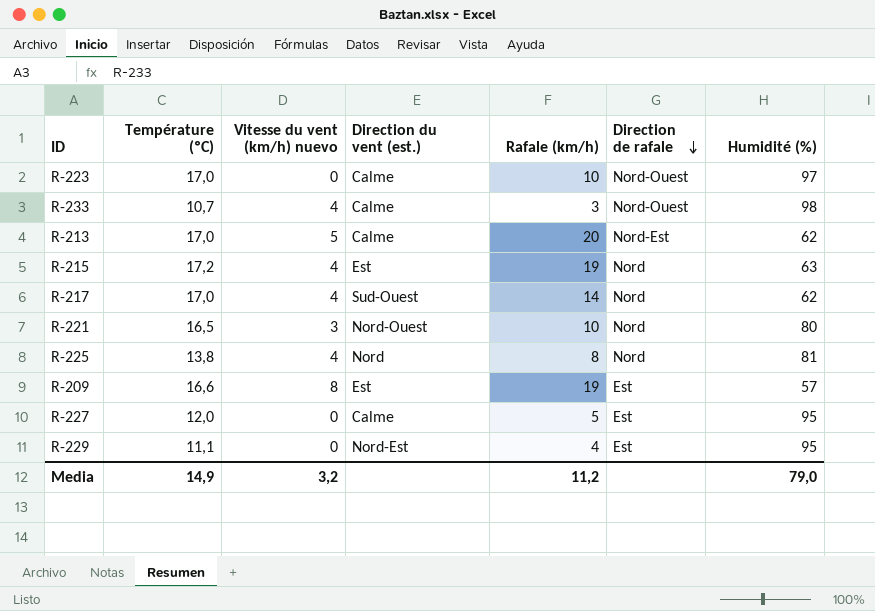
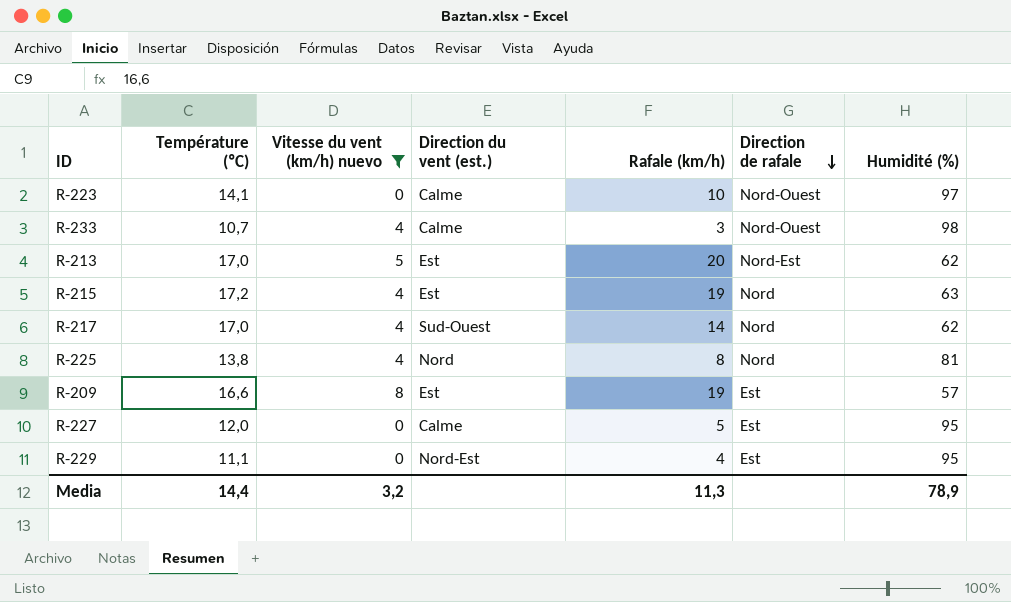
filter: none -> Vitesse du vent (km/h) nuevo != 3
R-223 | Température (ºC): 17,0 -> 14,1
R-213 | Direction du vent (est.): Calme -> Est
Media | Température (ºC): 14,9 -> 14,4
Media | Rafale (km/h): 11,2 -> 11,3
Media | Humidité (%): 79,0 -> 78,9

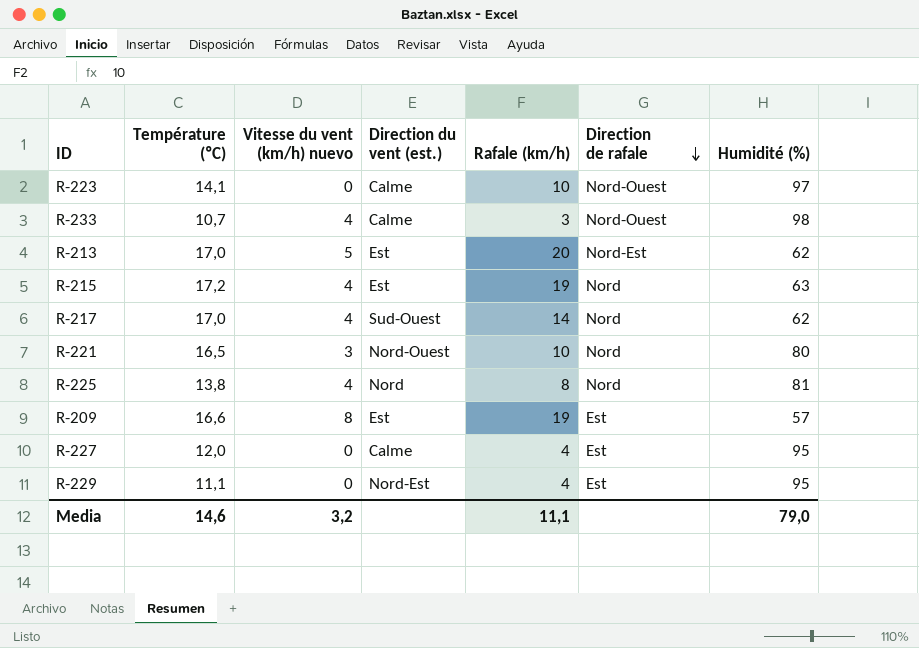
filter: Vitesse du vent (km/h) nuevo != 3 -> none
R-227 | Rafale (km/h): 5 -> 4
Media | Température (ºC): 14,4 -> 14,6
Media | Rafale (km/h): 11,3 -> 11,1
Media | Humidité (%): 78,9 -> 79,0

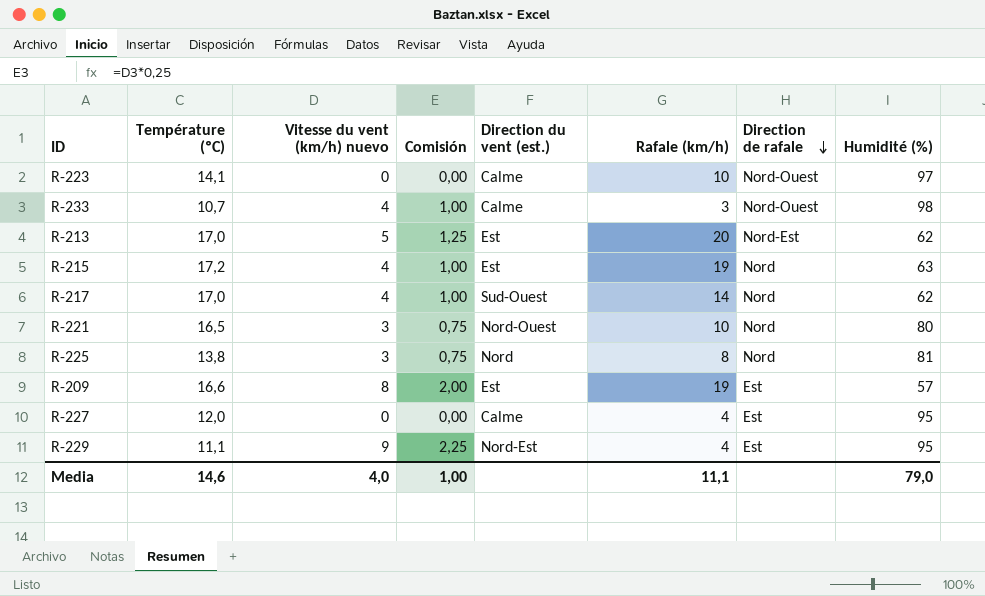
column Comisión | formula: none -> [Vitesse du vent (km/h) nuevo] * 0,25
R-225 | Vitesse du vent (km/h) nuevo: 4 -> 3
R-229 | Vitesse du vent (km/h) nuevo: 0 -> 9
Media | Vitesse du vent (km/h) nuevo: 3,2 -> 4,0

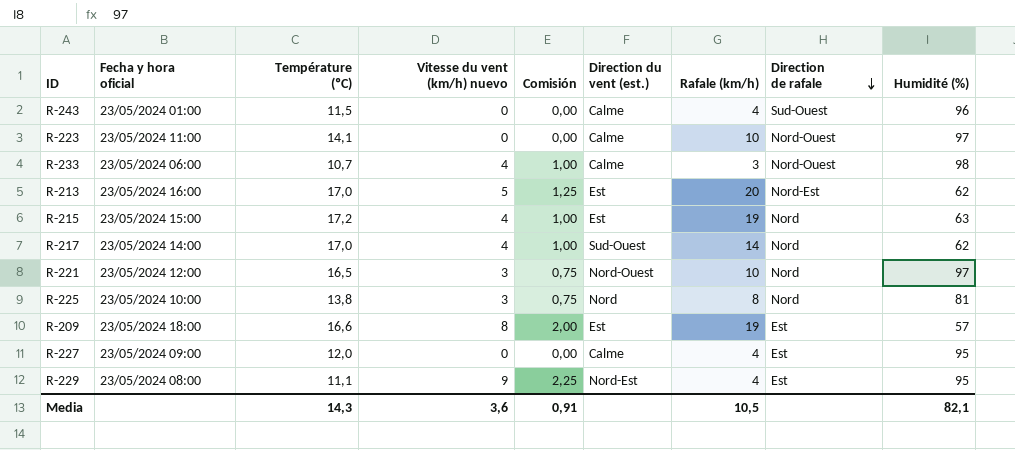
column Fecha y hora oficial | position: none -> 2
row R-243: none -> 23/05/2024 01:00 | 11,5 | 0 | 0,00 | Calme | 4 | Sud-Ouest | 96
R-221 | Humidité (%): 80 -> 97
Media | Température (ºC): 14,6 -> 14,3
Media | Vitesse du vent (km/h) nuevo: 4,0 -> 3,6
Media | Comisión: 1,00 -> 0,91
Media | Rafale (km/h): 11,1 -> 10,5
Media | Humidité (%): 79,0 -> 82,1

